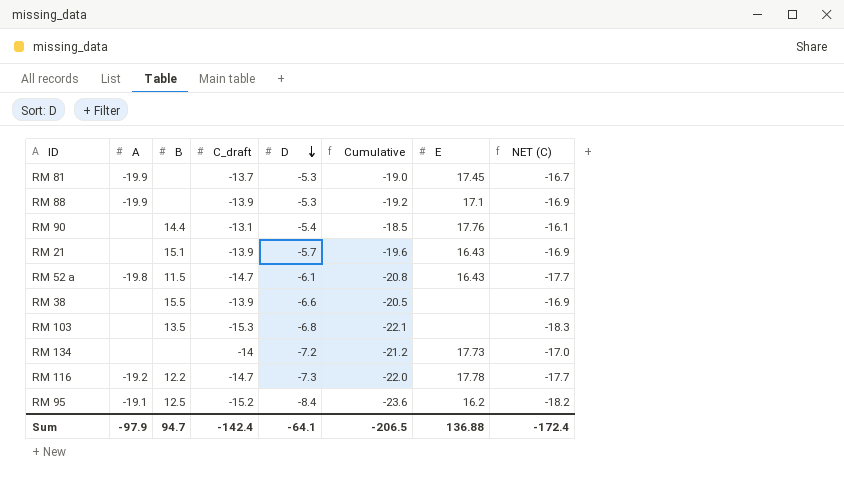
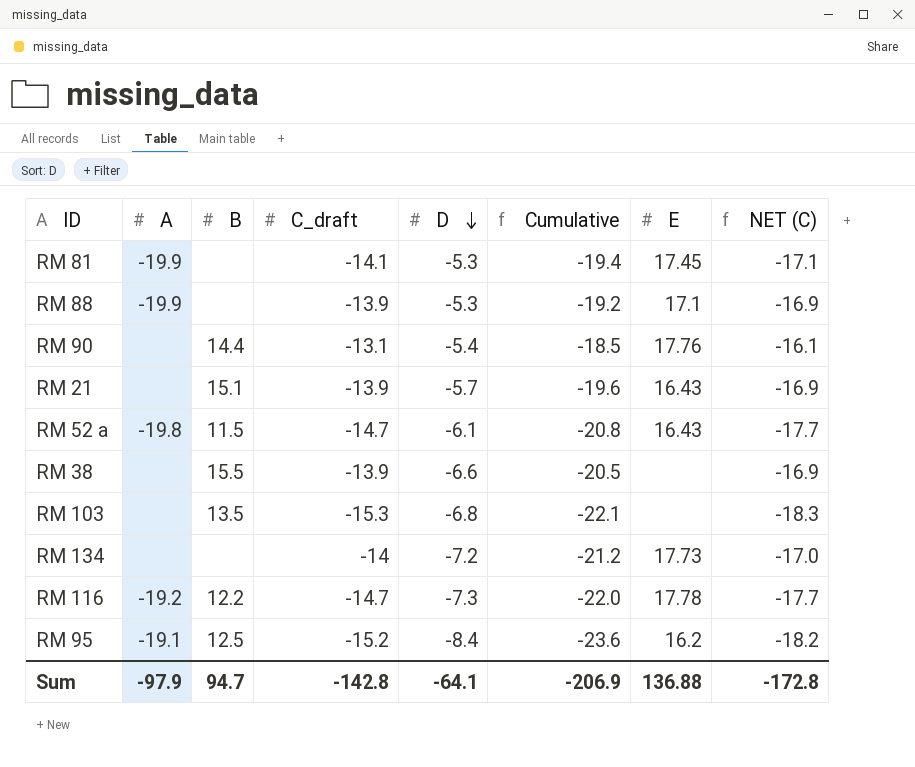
RM 81 | C_draft: -13.7 -> -14.1
RM 81 | Cumulative: -19.0 -> -19.4
RM 81 | NET (C): -16.7 -> -17.1
Sum | C_draft: -142.4 -> -142.8
Sum | Cumulative: -206.5 -> -206.9
Sum | NET (C): -172.4 -> -172.8

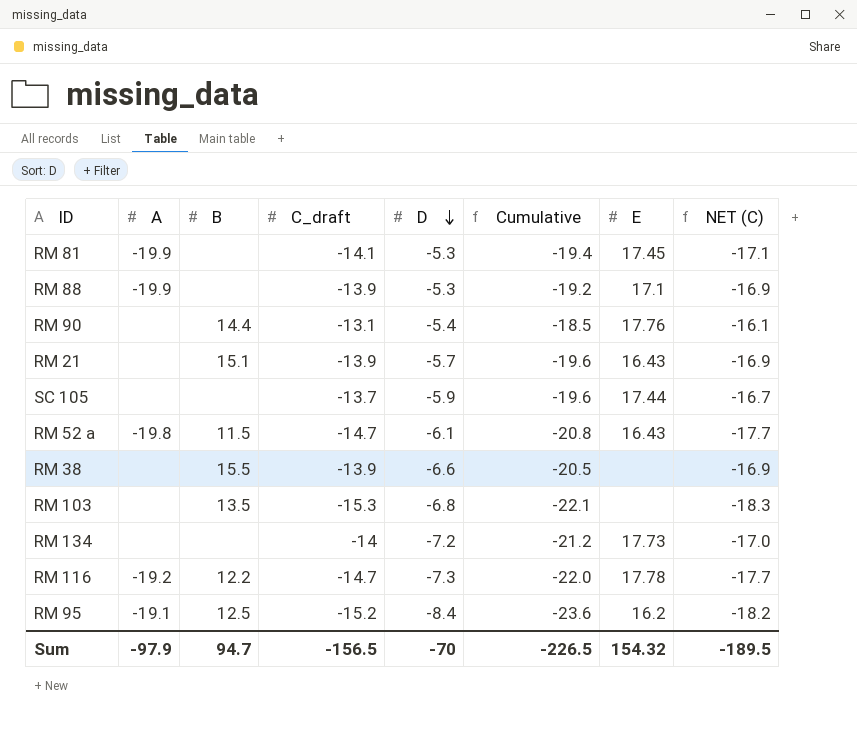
row SC 105: none -> none | none | -13.7 | -5.9 | -19.6 | 17.44 | -16.7
Sum | C_draft: -142.8 -> -156.5
Sum | D: -64.1 -> -70
Sum | Cumulative: -206.9 -> -226.5
Sum | E: 136.88 -> 154.32
Sum | NET (C): -172.8 -> -189.5

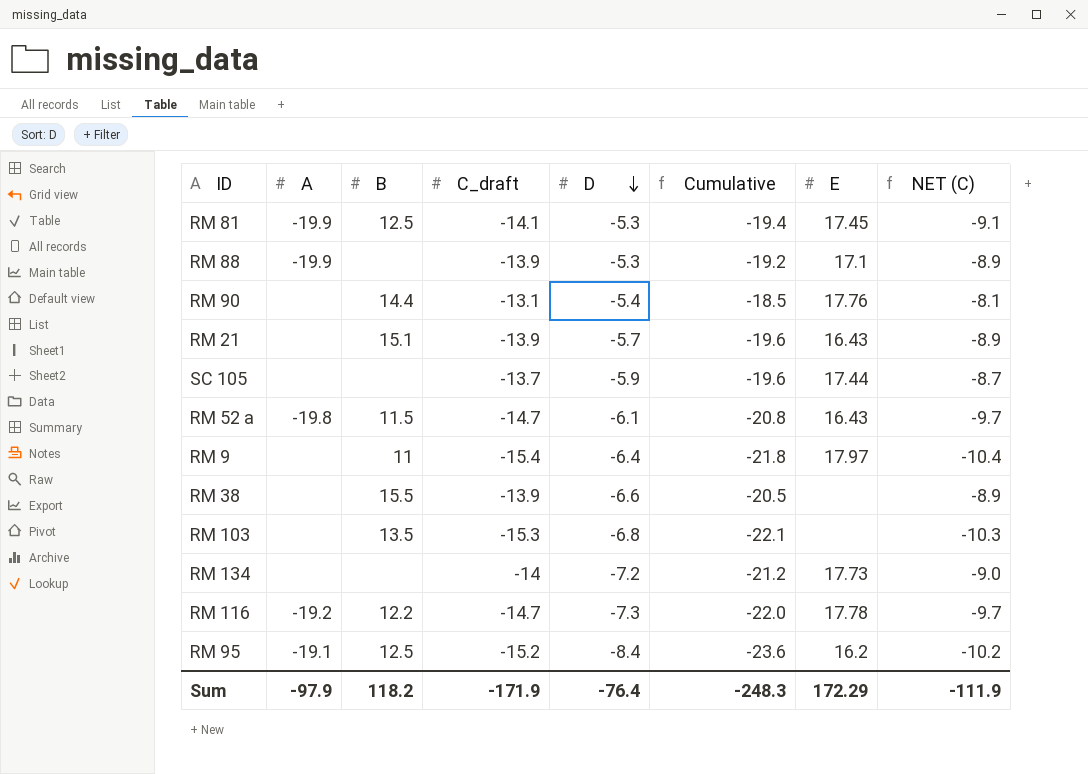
column NET (C) | formula: [C_draft] - 3 -> [C_draft] + 5
RM 81 | B: none -> 12.5
row RM 9: none -> none | 11 | -15.4 | -6.4 | -21.8 | 17.97 | -10.4
Sum | B: 94.7 -> 118.2
Sum | C_draft: -156.5 -> -171.9
Sum | D: -70 -> -76.4
Sum | Cumulative: -226.5 -> -248.3
Sum | E: 154.32 -> 172.29
Sum | NET (C): -189.5 -> -111.9

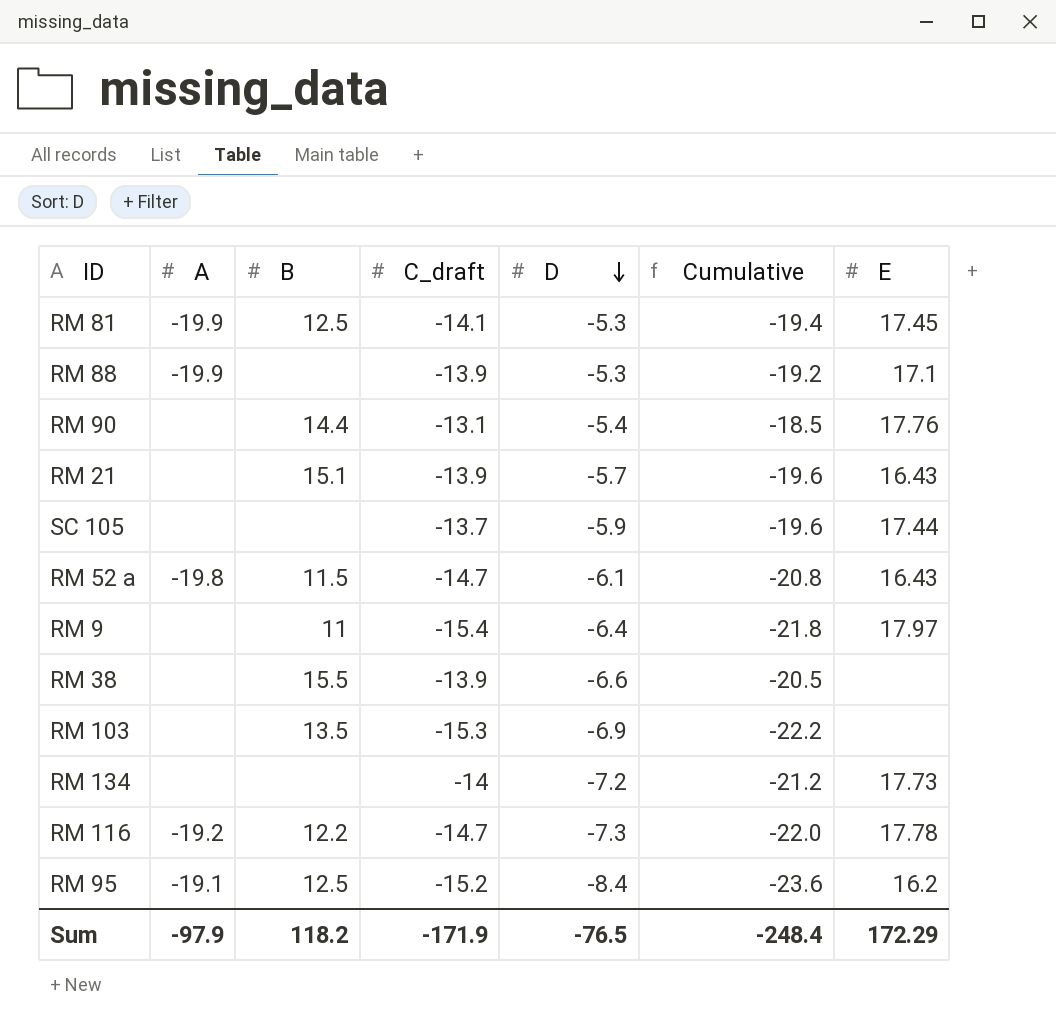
column NET (C) | formula: [C_draft] + 5 -> none
RM 103 | D: -6.8 -> -6.9
RM 103 | Cumulative: -22.1 -> -22.2
Sum | D: -76.4 -> -76.5
Sum | Cumulative: -248.3 -> -248.4

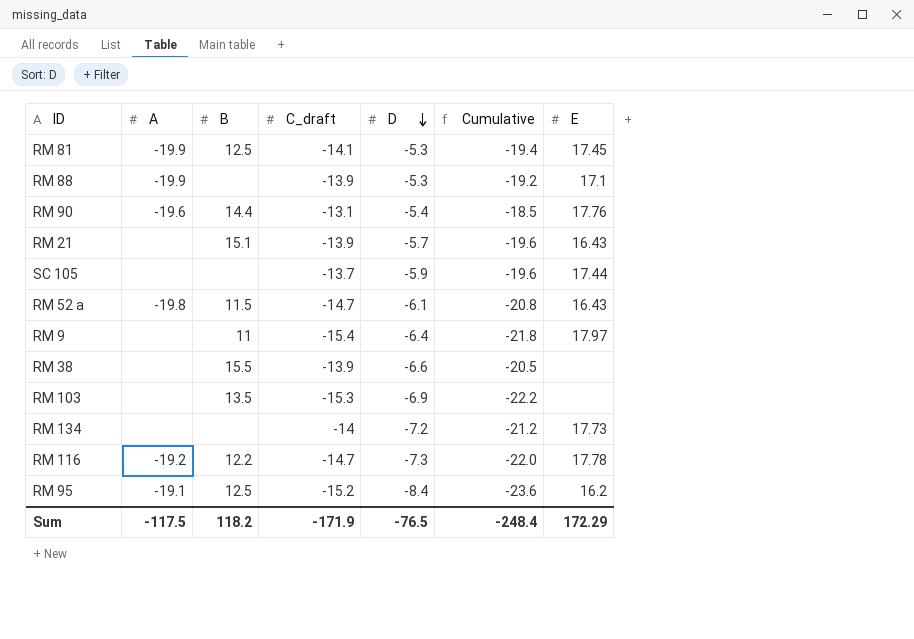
RM 90 | A: none -> -19.6
Sum | A: -97.9 -> -117.5

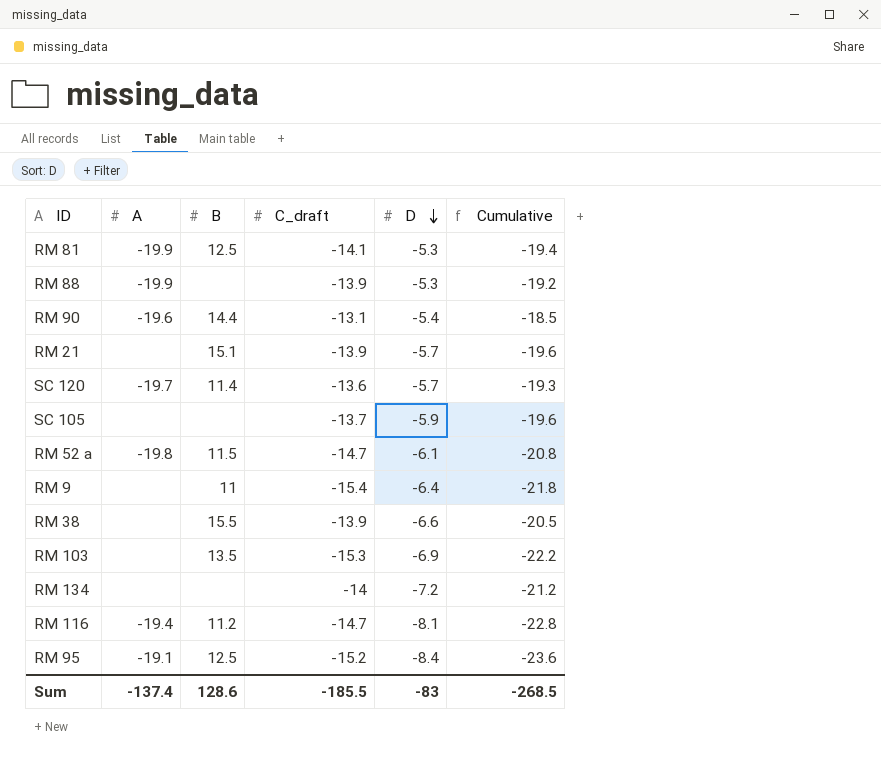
column E | position: 7 -> none
row SC 120: none -> -19.7 | 11.4 | -13.6 | -5.7 | -19.3
RM 116 | A: -19.2 -> -19.4
RM 116 | B: 12.2 -> 11.2
RM 116 | D: -7.3 -> -8.1
RM 116 | Cumulative: -22.0 -> -22.8
Sum | A: -117.5 -> -137.4
Sum | B: 118.2 -> 128.6
Sum | C_draft: -171.9 -> -185.5
Sum | D: -76.5 -> -83
Sum | Cumulative: -248.4 -> -268.5

